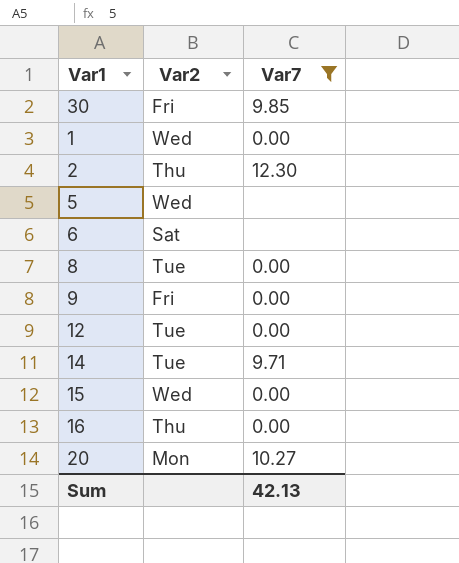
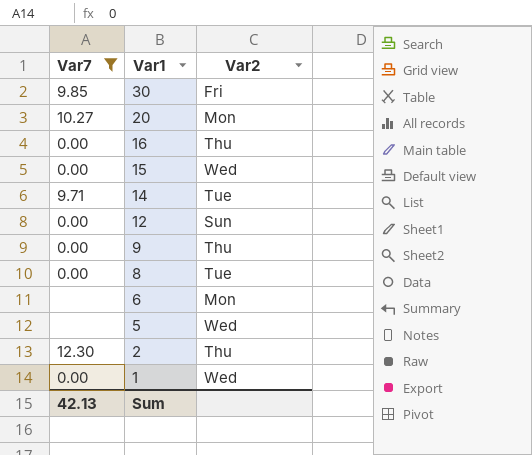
row order: none -> Var1 descending
column Var7 | position: 3 -> 1
12 | Var2: Tue -> Sun
9 | Var2: Fri -> Thu
6 | Var2: Sat -> Mon

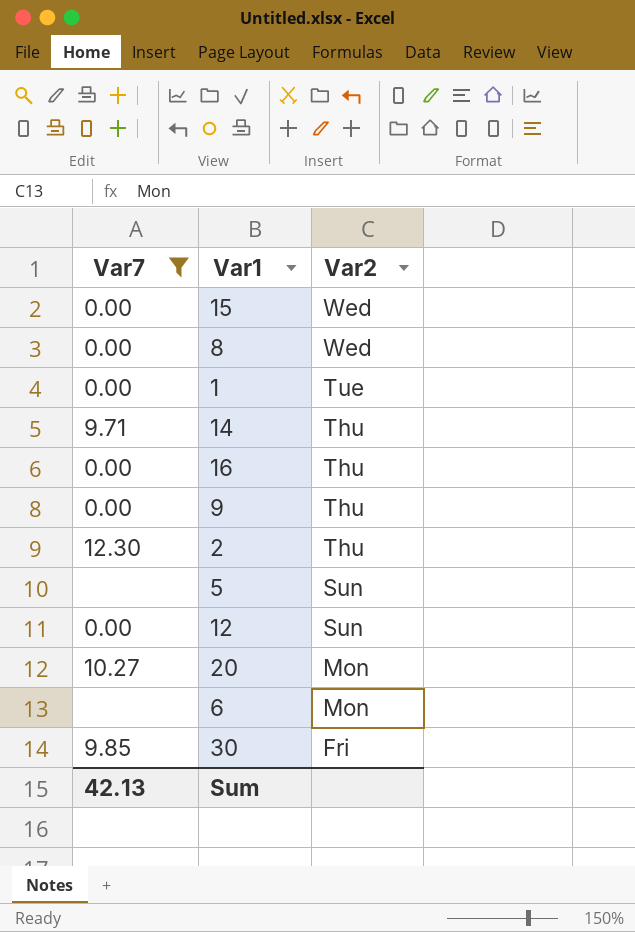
row order: Var1 descending -> Var2 descending
8 | Var2: Tue -> Wed
1 | Var2: Wed -> Tue
14 | Var2: Tue -> Thu
5 | Var2: Wed -> Sun

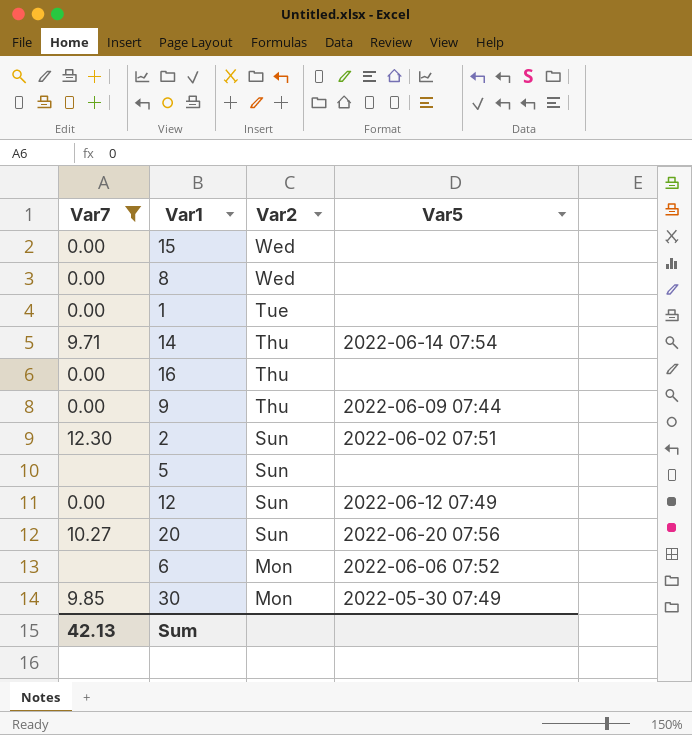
column Var5 | position: none -> 4
2 | Var2: Thu -> Sun
20 | Var2: Mon -> Sun
30 | Var2: Fri -> Mon

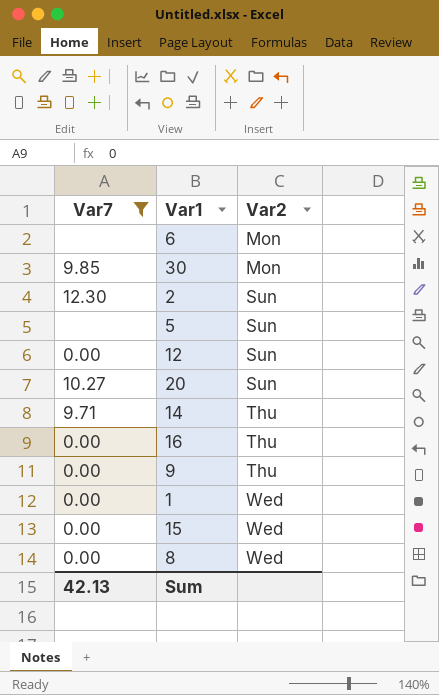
row order: Var2 descending -> Var2 ascending
column Var5 | position: 4 -> none
1 | Var2: Tue -> Wed

